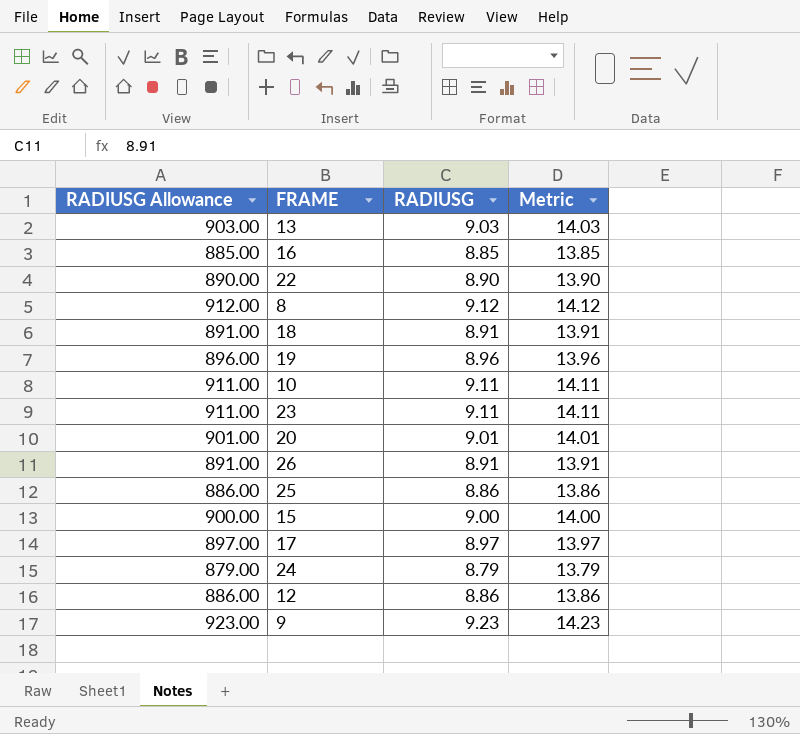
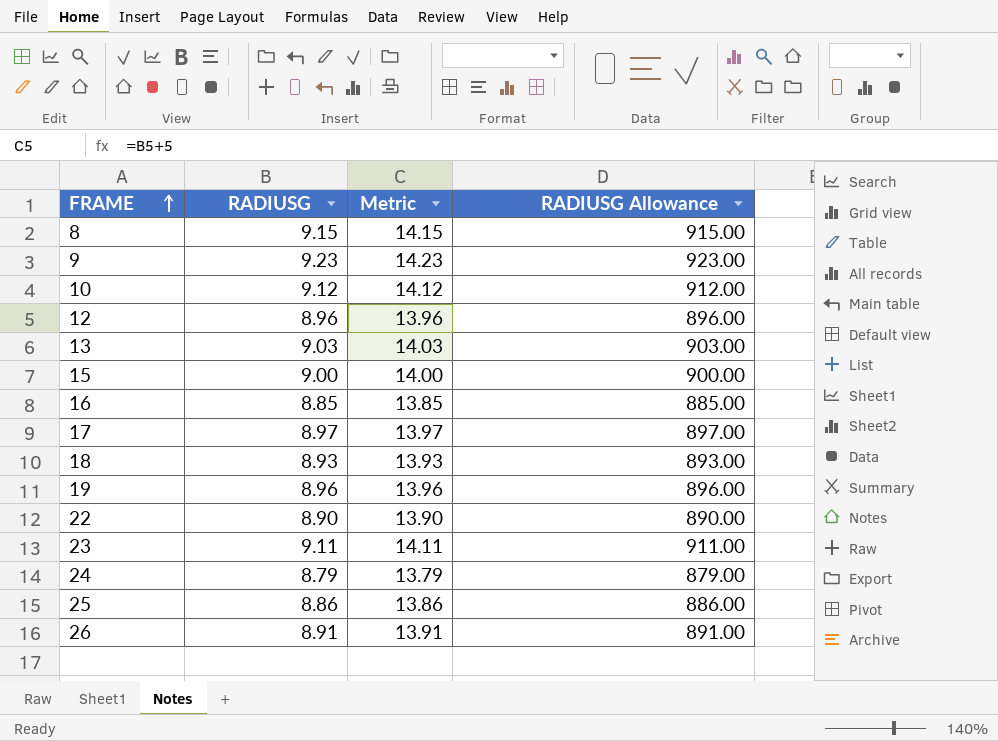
row order: none -> FRAME ascending
column RADIUSG Allowance | position: 1 -> 4
row 20: 901.00 | 9.01 | 14.01 -> none
8 | RADIUSG: 9.12 -> 9.15
8 | Metric: 14.12 -> 14.15
8 | RADIUSG Allowance: 912.00 -> 915.00
10 | RADIUSG: 9.11 -> 9.12
10 | Metric: 14.11 -> 14.12
10 | RADIUSG Allowance: 911.00 -> 912.00
12 | RADIUSG: 8.86 -> 8.96
12 | Metric: 13.86 -> 13.96
12 | RADIUSG Allowance: 886.00 -> 896.00
18 | RADIUSG: 8.91 -> 8.93
18 | Metric: 13.91 -> 13.93
18 | RADIUSG Allowance: 891.00 -> 893.00

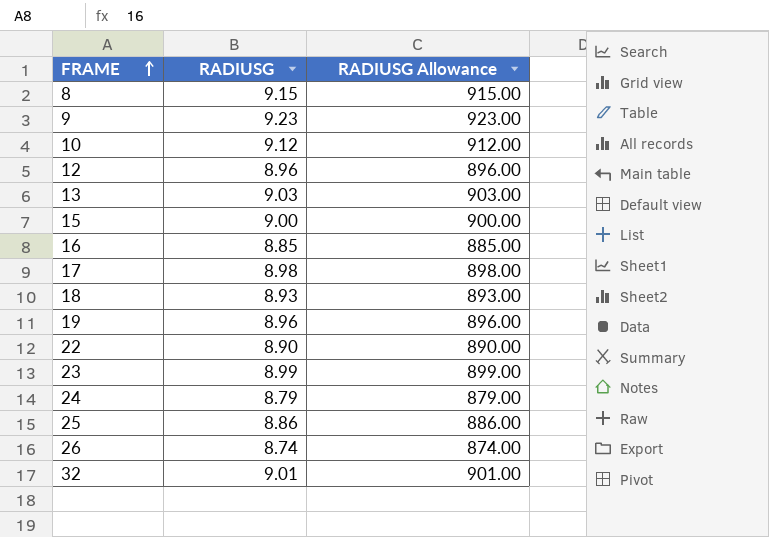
column Metric | formula: [RADIUSG] + 5 -> none
17 | RADIUSG: 8.97 -> 8.98
17 | RADIUSG Allowance: 897.00 -> 898.00
23 | RADIUSG: 9.11 -> 8.99
23 | RADIUSG Allowance: 911.00 -> 899.00
26 | RADIUSG: 8.91 -> 8.74
26 | RADIUSG Allowance: 891.00 -> 874.00
row 32: none -> 9.01 | 901.00

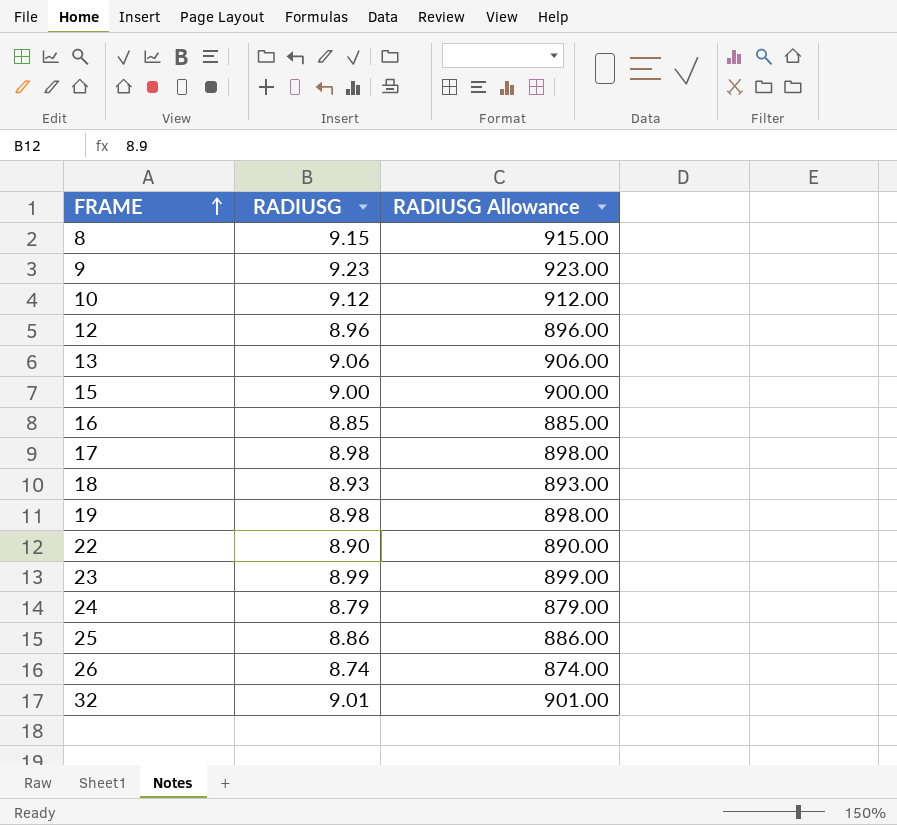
13 | RADIUSG: 9.03 -> 9.06
13 | RADIUSG Allowance: 903.00 -> 906.00
19 | RADIUSG: 8.96 -> 8.98
19 | RADIUSG Allowance: 896.00 -> 898.00

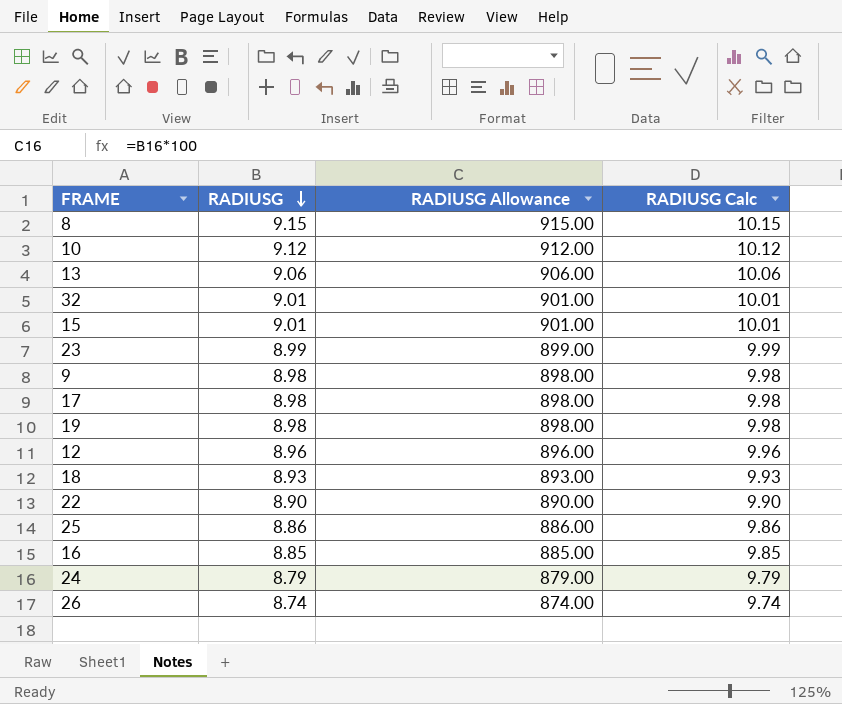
row order: FRAME ascending -> RADIUSG descending
column RADIUSG Calc | formula: none -> [RADIUSG] + 1
15 | RADIUSG: 9.00 -> 9.01
15 | RADIUSG Allowance: 900.00 -> 901.00
9 | RADIUSG: 9.23 -> 8.98
9 | RADIUSG Allowance: 923.00 -> 898.00

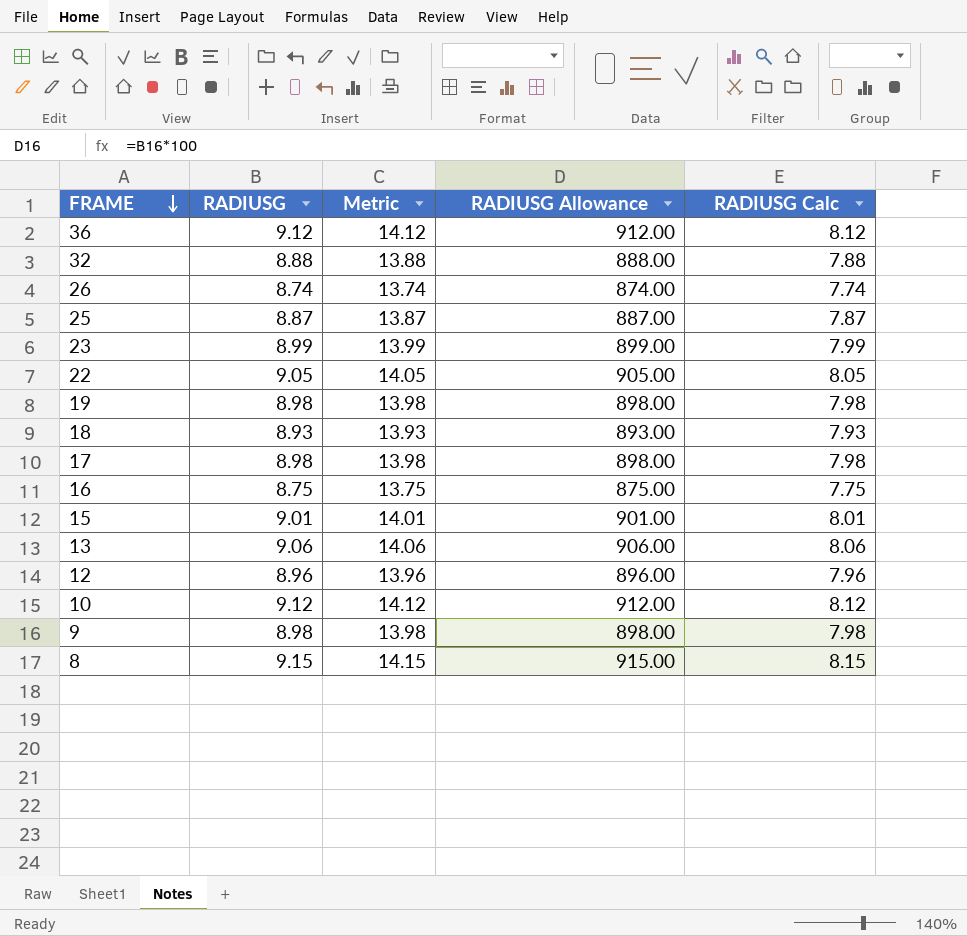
row order: RADIUSG descending -> FRAME descending
column Metric | formula: none -> [RADIUSG] + 5
column RADIUSG Calc | formula: [RADIUSG] + 1 -> [RADIUSG] - 1
row 24: 8.79 | 879.00 | 9.79 -> none
row 36: none -> 9.12 | 14.12 | 912.00 | 8.12
32 | RADIUSG: 9.01 -> 8.88
32 | RADIUSG Allowance: 901.00 -> 888.00
25 | RADIUSG: 8.86 -> 8.87
25 | RADIUSG Allowance: 886.00 -> 887.00
22 | RADIUSG: 8.90 -> 9.05
22 | RADIUSG Allowance: 890.00 -> 905.00
16 | RADIUSG: 8.85 -> 8.75
16 | RADIUSG Allowance: 885.00 -> 875.00

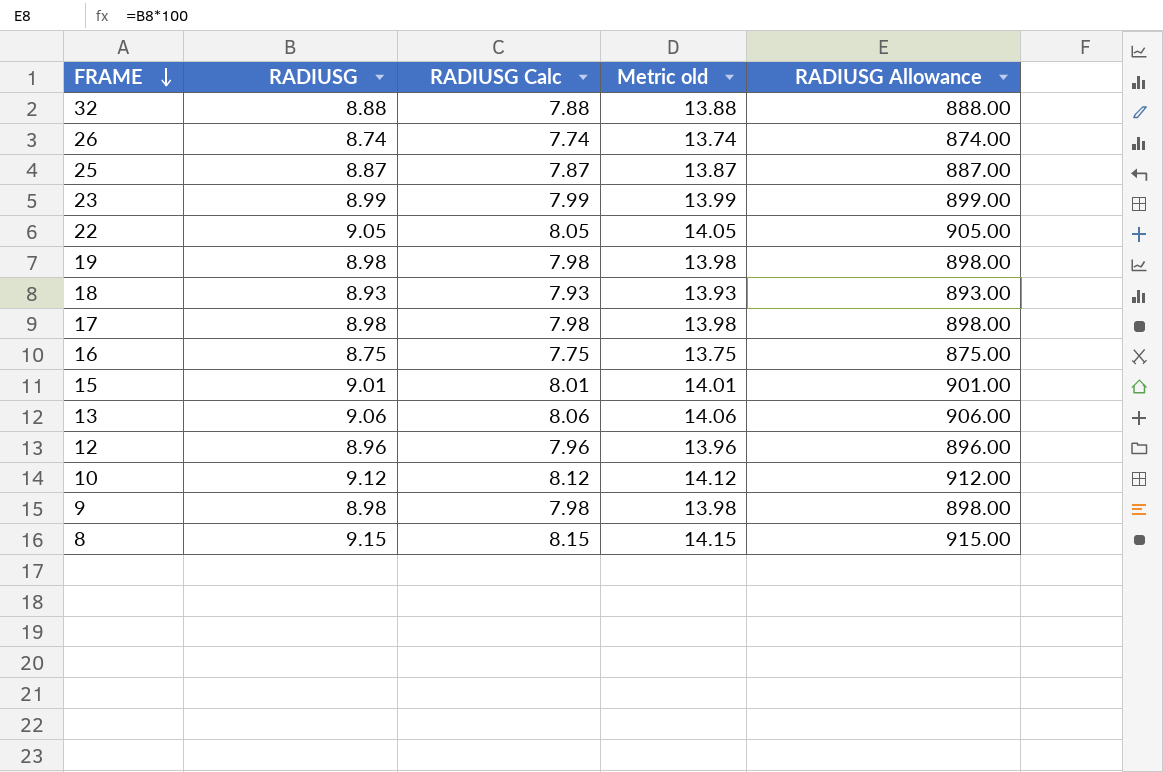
column RADIUSG Calc | position: 5 -> 3
column name: Metric -> Metric old
row 36: 9.12 | 14.12 | 912.00 | 8.12 -> none

